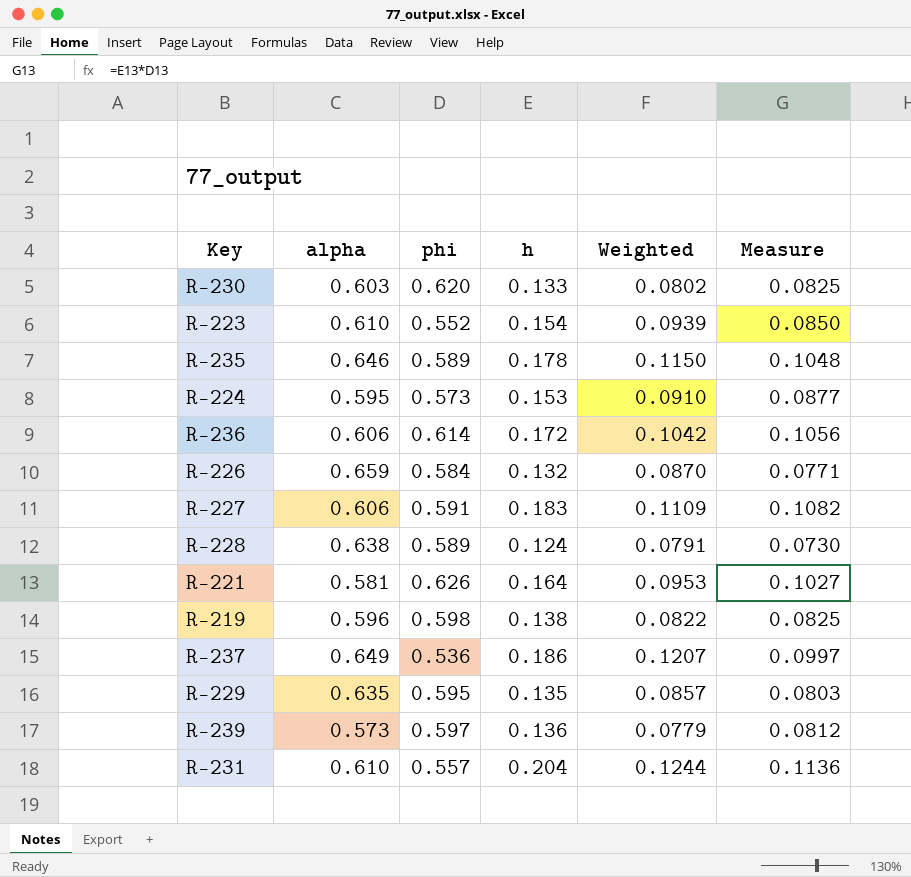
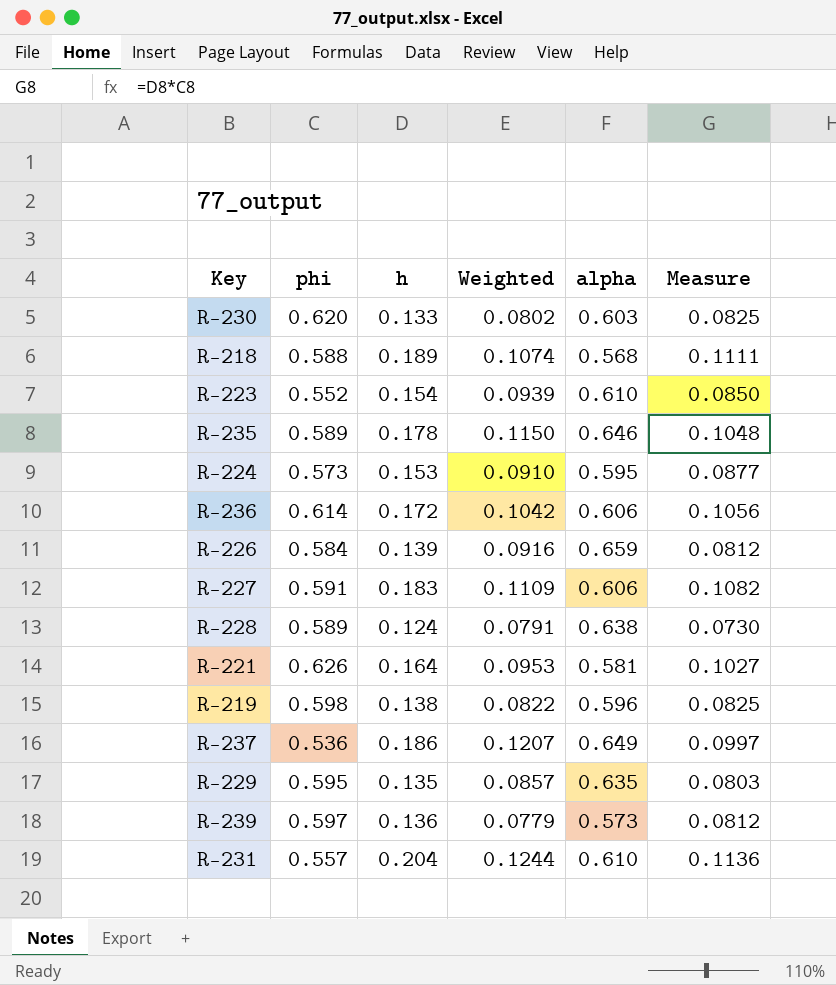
column alpha | position: 2 -> 5
row R-218: none -> 0.588 | 0.189 | 0.1074 | 0.568 | 0.1111
R-226 | h: 0.132 -> 0.139
R-226 | Weighted: 0.0870 -> 0.0916
R-226 | Measure: 0.0771 -> 0.0812

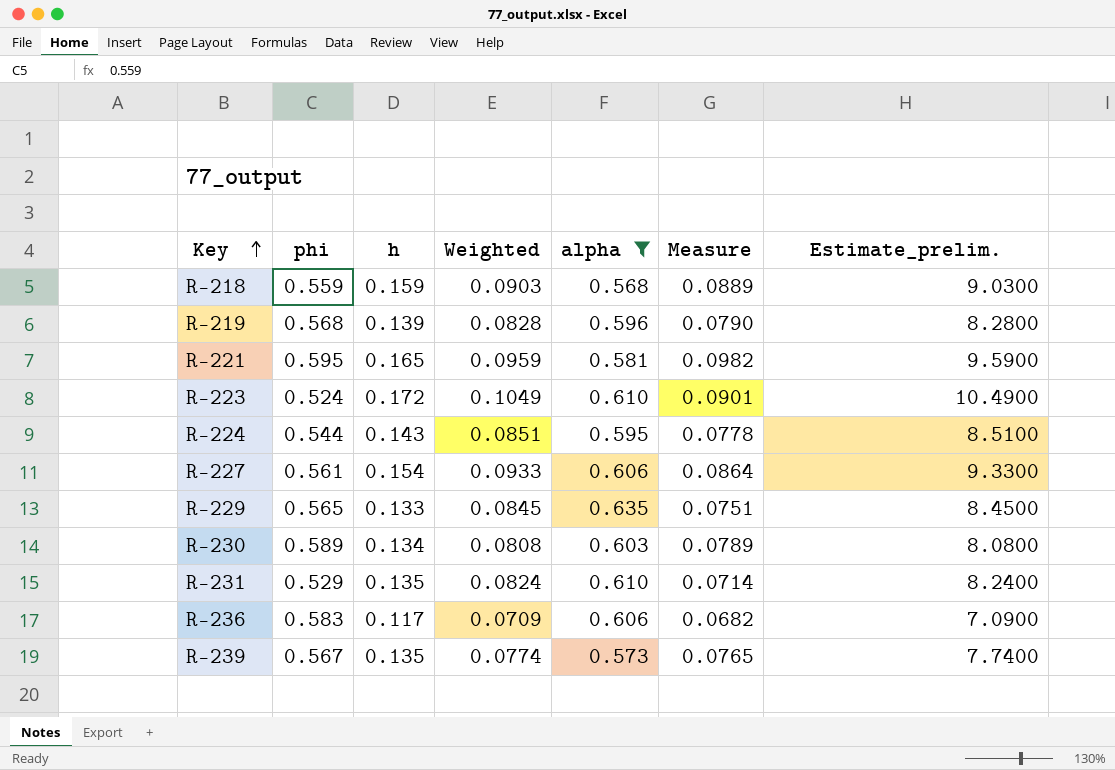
filter: none -> alpha <= 0.635
row order: none -> Key ascending
column Estimate_prelim. | formula: none -> [Weighted] * 100
R-218 | phi: 0.588 -> 0.559
R-218 | h: 0.189 -> 0.159
R-218 | Weighted: 0.1074 -> 0.0903
R-218 | Measure: 0.1111 -> 0.0889
R-219 | phi: 0.598 -> 0.568
R-219 | h: 0.138 -> 0.139
R-219 | Weighted: 0.0822 -> 0.0828
R-219 | Measure: 0.0825 -> 0.0790
R-221 | phi: 0.626 -> 0.595
R-221 | h: 0.164 -> 0.165
R-221 | Weighted: 0.0953 -> 0.0959
R-221 | Measure: 0.1027 -> 0.0982
R-223 | phi: 0.552 -> 0.524
R-223 | h: 0.154 -> 0.172
R-223 | Weighted: 0.0939 -> 0.1049
R-223 | Measure: 0.0850 -> 0.0901
R-224 | phi: 0.573 -> 0.544
R-224 | h: 0.153 -> 0.143
R-224 | Weighted: 0.0910 -> 0.0851
R-224 | Measure: 0.0877 -> 0.0778
R-227 | phi: 0.591 -> 0.561
R-227 | h: 0.183 -> 0.154
R-227 | Weighted: 0.1109 -> 0.0933
R-227 | Measure: 0.1082 -> 0.0864
R-229 | phi: 0.595 -> 0.565
R-229 | h: 0.135 -> 0.133
R-229 | Weighted: 0.0857 -> 0.0845
R-229 | Measure: 0.0803 -> 0.0751
R-230 | phi: 0.620 -> 0.589
R-230 | h: 0.133 -> 0.134
R-230 | Weighted: 0.0802 -> 0.0808
R-230 | Measure: 0.0825 -> 0.0789
R-231 | phi: 0.557 -> 0.529
R-231 | h: 0.204 -> 0.135
R-231 | Weighted: 0.1244 -> 0.0824
R-231 | Measure: 0.1136 -> 0.0714
R-236 | phi: 0.614 -> 0.583
R-236 | h: 0.172 -> 0.117
R-236 | Weighted: 0.1042 -> 0.0709
R-236 | Measure: 0.1056 -> 0.0682
R-239 | phi: 0.597 -> 0.567
R-239 | h: 0.136 -> 0.135
R-239 | Weighted: 0.0779 -> 0.0774
R-239 | Measure: 0.0812 -> 0.0765

